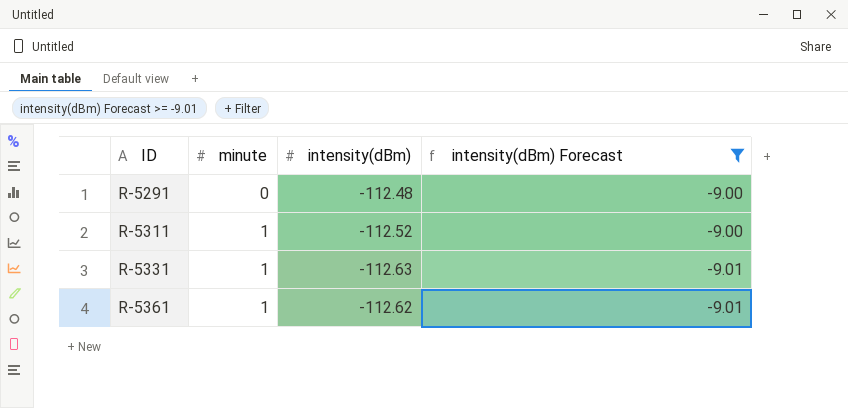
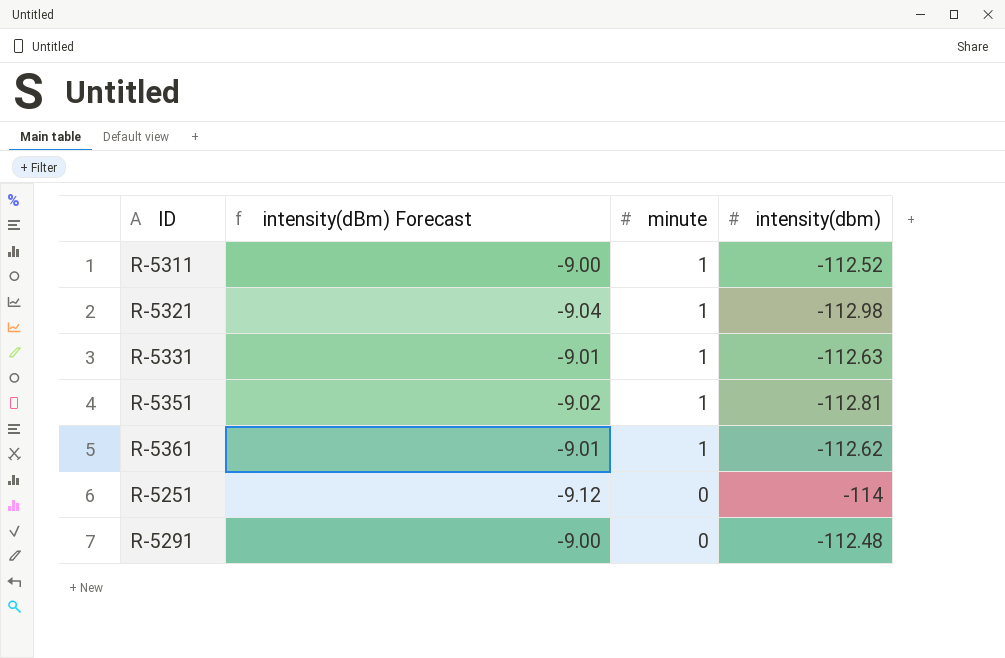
filter: intensity(dBm) Forecast >= -9.01 -> none
row order: ID ascending -> minute descending
column intensity(dBm) Forecast | position: 4 -> 2
column name: intensity(dBm) -> intensity(dbm)

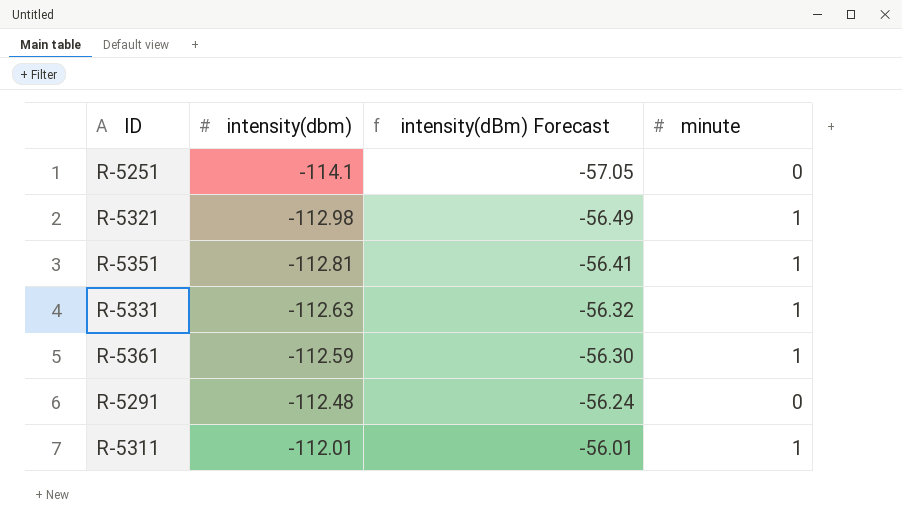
row order: minute descending -> intensity(dbm) ascending
column intensity(dbm) | position: 4 -> 2
column intensity(dBm) Forecast | formula: [intensity(dbm)] * 0.08 -> [intensity(dbm)] * 0.5
R-5251 | intensity(dbm): -114 -> -114.1
R-5361 | intensity(dbm): -112.62 -> -112.59
R-5311 | intensity(dbm): -112.52 -> -112.01

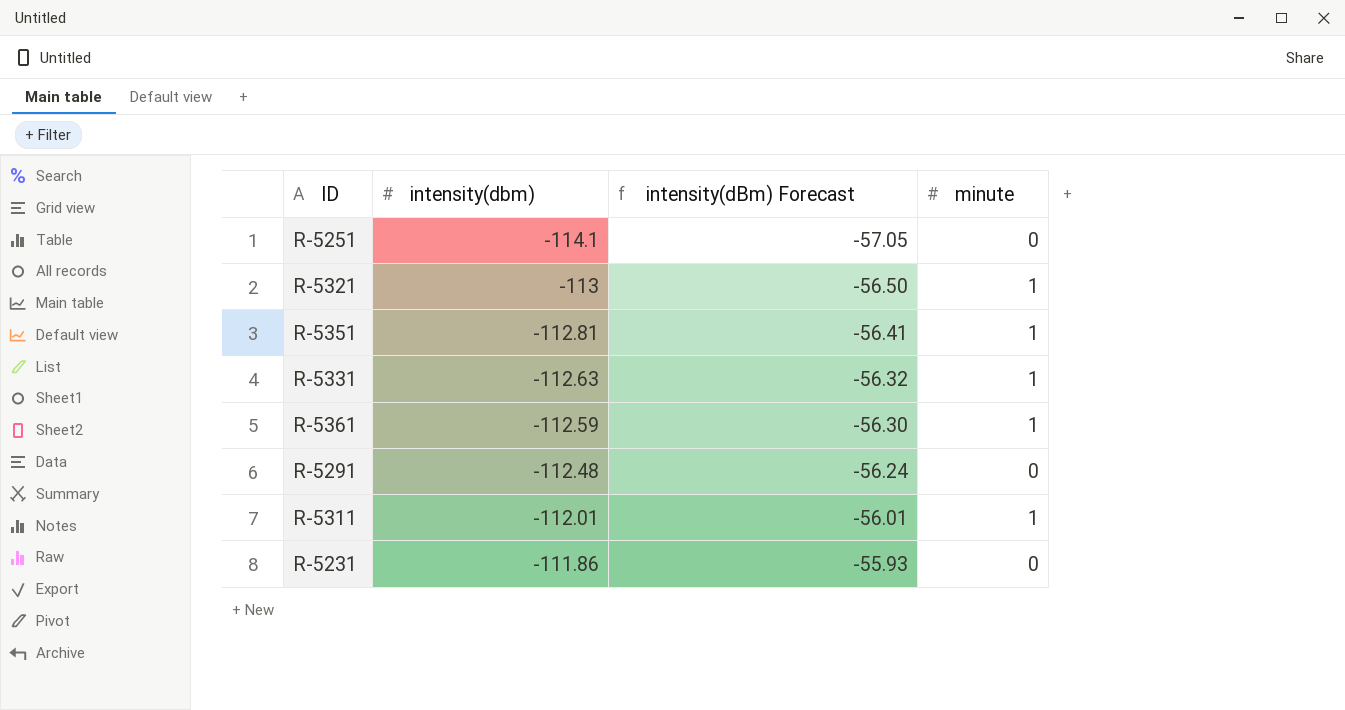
R-5321 | intensity(dbm): -112.98 -> -113
R-5321 | intensity(dBm) Forecast: -56.49 -> -56.50
row R-5231: none -> -111.86 | -55.93 | 0

